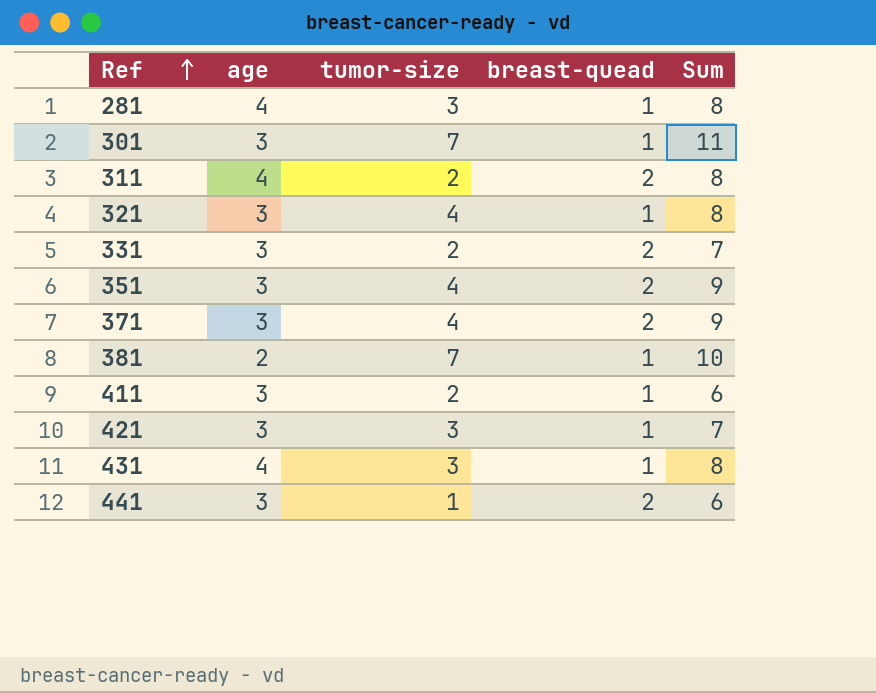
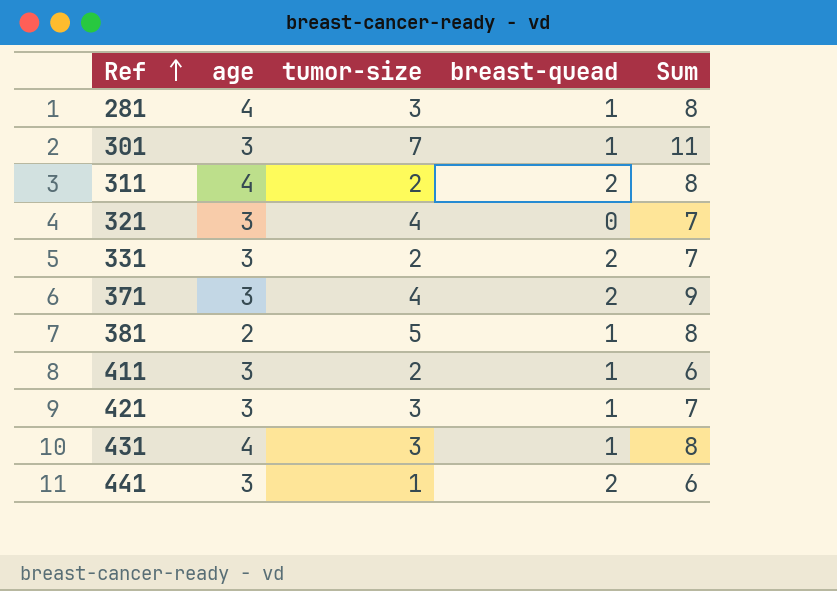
row 351: 3 | 4 | 2 | 9 -> none
321 | breast-quead: 1 -> 0
321 | Sum: 8 -> 7
381 | tumor-size: 7 -> 5
381 | Sum: 10 -> 8

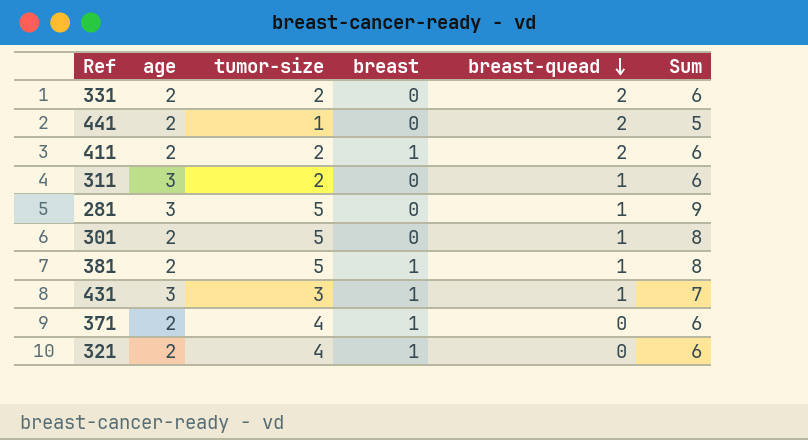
row order: Ref ascending -> breast-quead descending
column breast | position: none -> 4
row 421: 3 | 3 | 1 | 7 -> none
331 | age: 3 -> 2
331 | Sum: 7 -> 6
441 | age: 3 -> 2
441 | Sum: 6 -> 5
411 | age: 3 -> 2
411 | breast-quead: 1 -> 2
311 | age: 4 -> 3
311 | breast-quead: 2 -> 1
311 | Sum: 8 -> 6
281 | age: 4 -> 3
281 | tumor-size: 3 -> 5
281 | Sum: 8 -> 9
301 | age: 3 -> 2
301 | tumor-size: 7 -> 5
301 | Sum: 11 -> 8
431 | age: 4 -> 3
431 | Sum: 8 -> 7
371 | age: 3 -> 2
371 | breast-quead: 2 -> 0
371 | Sum: 9 -> 6
321 | age: 3 -> 2
321 | Sum: 7 -> 6

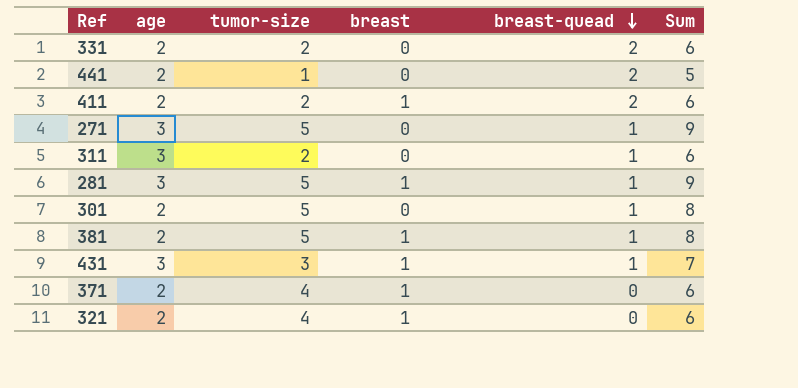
row 271: none -> 3 | 5 | 0 | 1 | 9
281 | breast: 0 -> 1

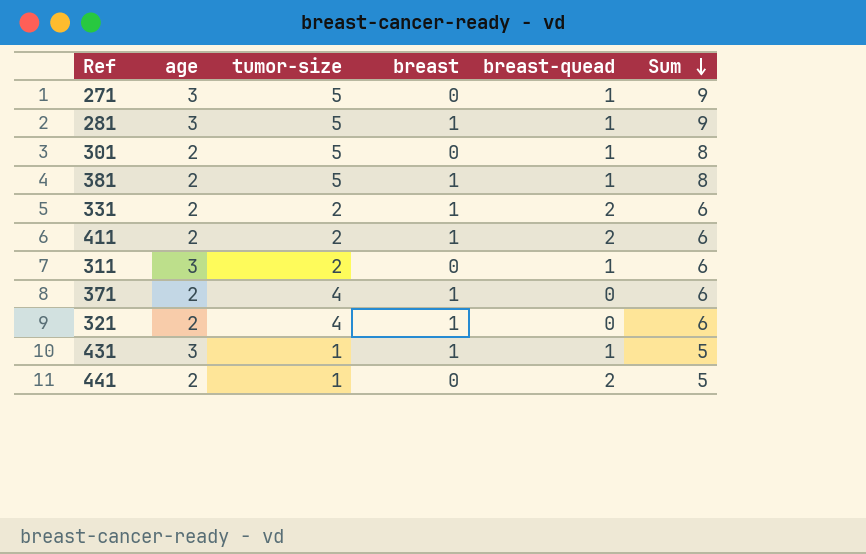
row order: breast-quead descending -> Sum descending
331 | breast: 0 -> 1
431 | tumor-size: 3 -> 1
431 | Sum: 7 -> 5

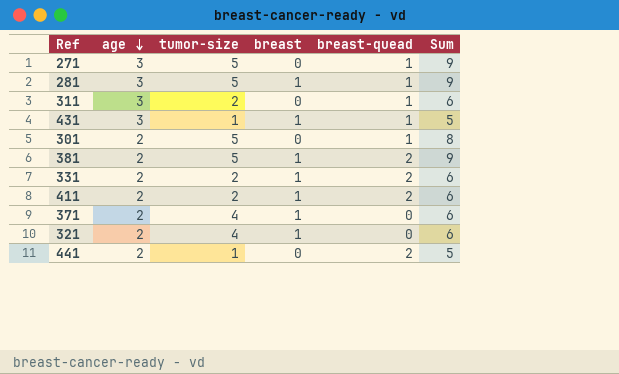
row order: Sum descending -> age descending
381 | breast-quead: 1 -> 2
381 | Sum: 8 -> 9

